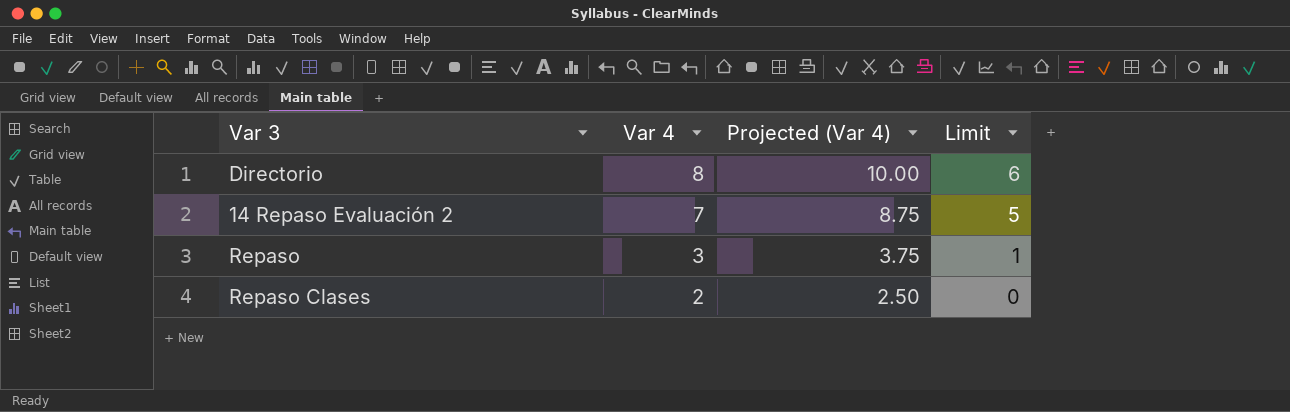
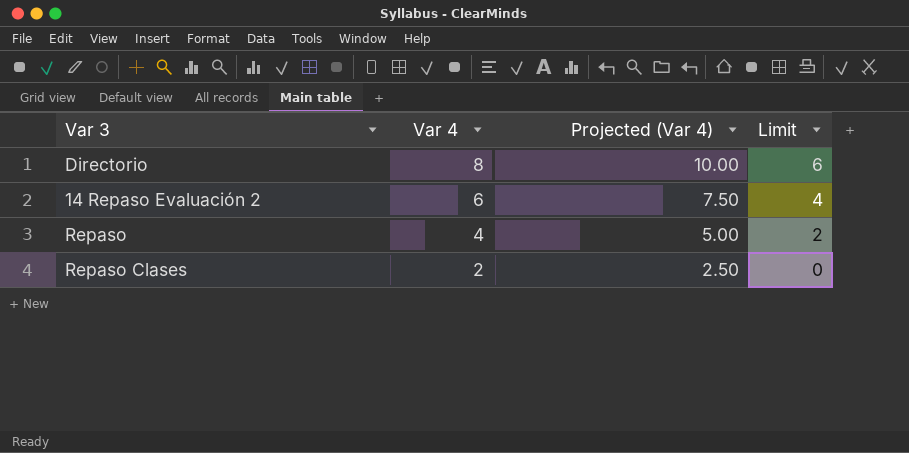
14 Repaso Evaluación 2 | Var 4: 7 -> 6
14 Repaso Evaluación 2 | Projected (Var 4): 8.75 -> 7.50
14 Repaso Evaluación 2 | Limit: 5 -> 4
Repaso | Var 4: 3 -> 4
Repaso | Projected (Var 4): 3.75 -> 5.00
Repaso | Limit: 1 -> 2

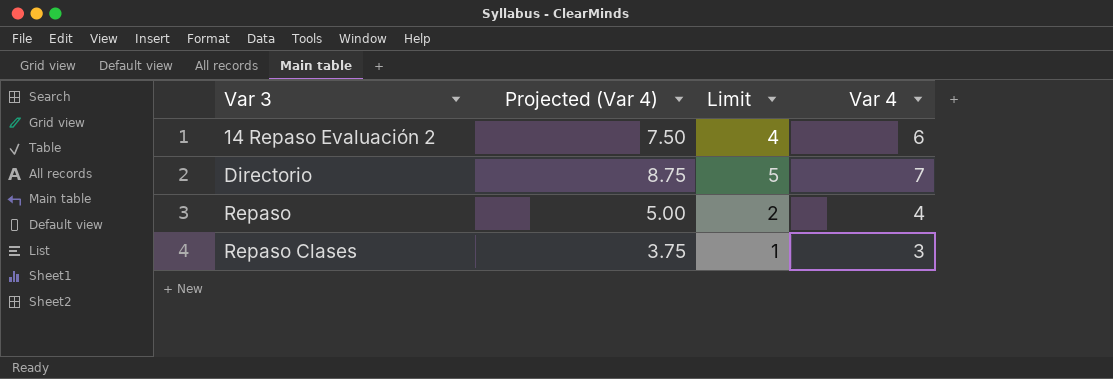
row order: Var 4 descending -> Var 3 ascending
column Var 4 | position: 2 -> 4
Directorio | Projected (Var 4): 10.00 -> 8.75
Directorio | Limit: 6 -> 5
Directorio | Var 4: 8 -> 7
Repaso Clases | Projected (Var 4): 2.50 -> 3.75
Repaso Clases | Limit: 0 -> 1
Repaso Clases | Var 4: 2 -> 3

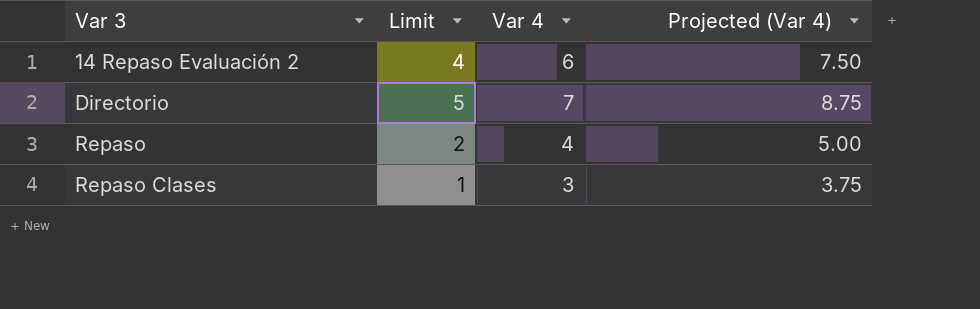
column Projected (Var 4) | position: 2 -> 4

